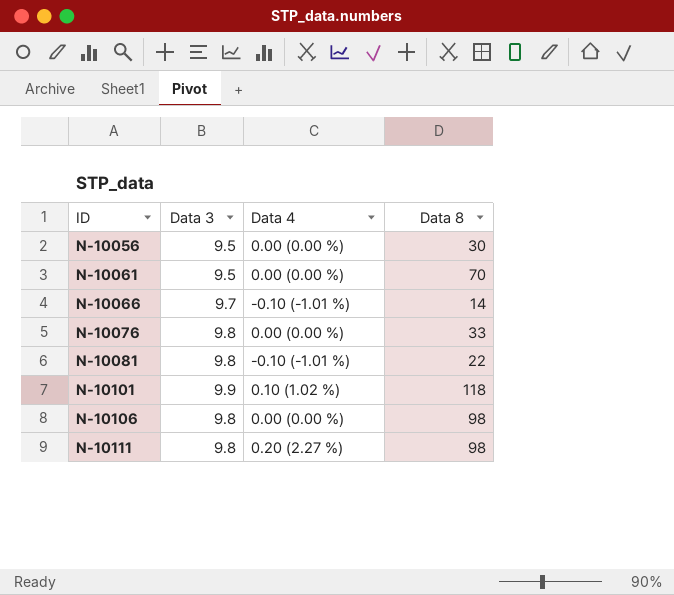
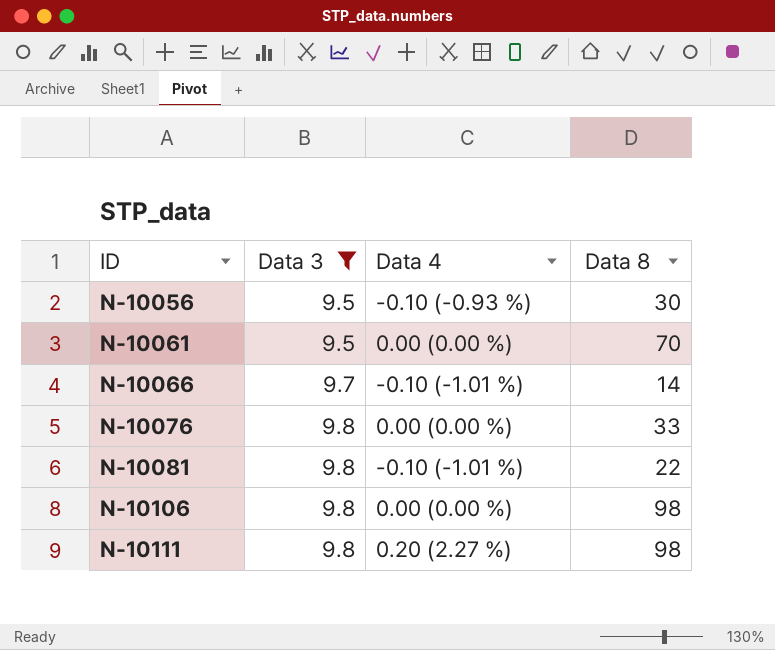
filter: none -> Data 3 != 9.9
N-10056 | Data 4: 0.00 (0.00 %) -> -0.10 (-0.93 %)

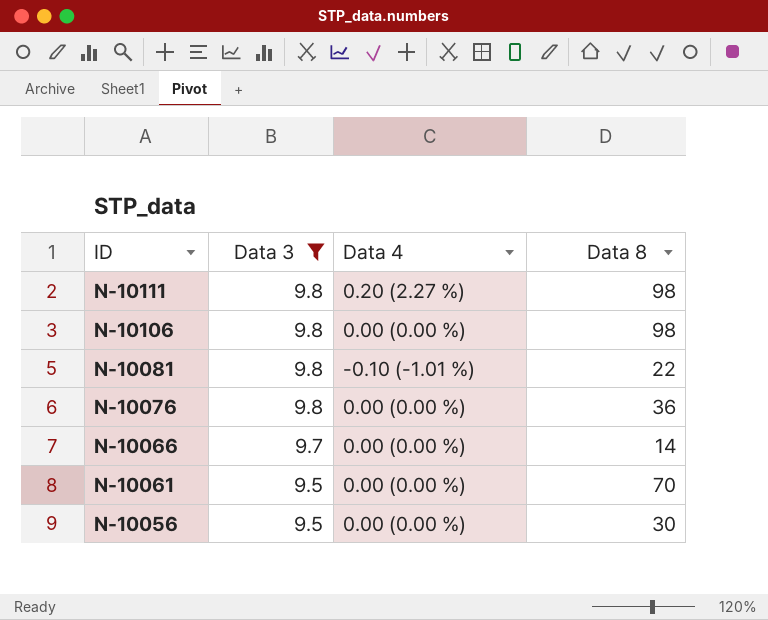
row order: ID ascending -> ID descending
N-10076 | Data 8: 33 -> 36
N-10066 | Data 4: -0.10 (-1.01 %) -> 0.00 (0.00 %)
N-10056 | Data 4: -0.10 (-0.93 %) -> 0.00 (0.00 %)

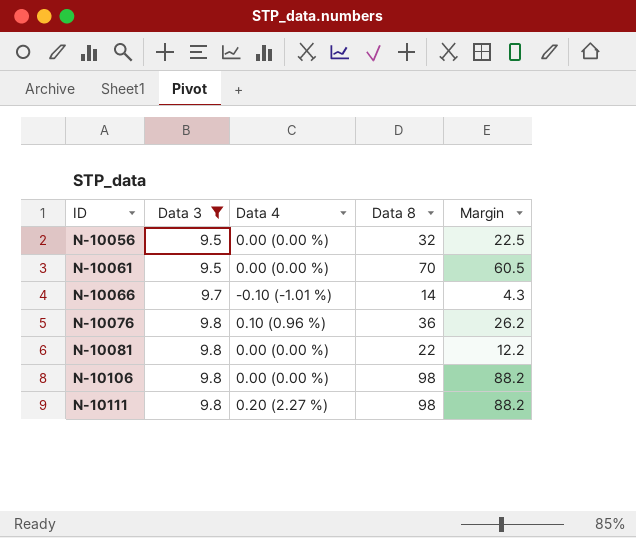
row order: ID descending -> ID ascending
column Margin | formula: none -> [Data 8] - [Data 3]
N-10056 | Data 8: 30 -> 32
N-10066 | Data 4: 0.00 (0.00 %) -> -0.10 (-1.01 %)
N-10076 | Data 4: 0.00 (0.00 %) -> 0.10 (0.96 %)
N-10081 | Data 4: -0.10 (-1.01 %) -> 0.00 (0.00 %)

